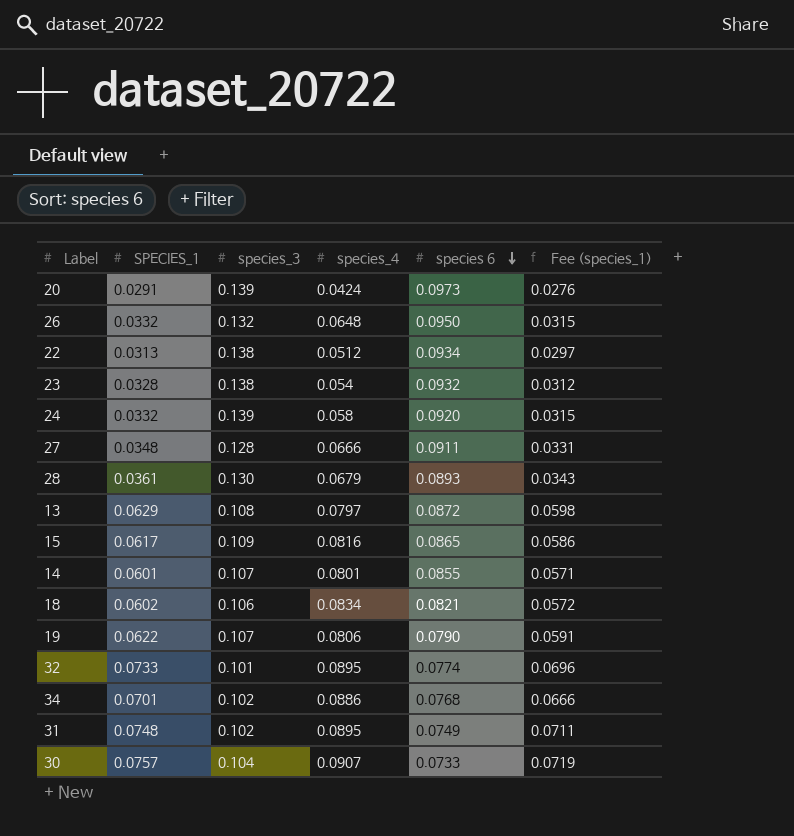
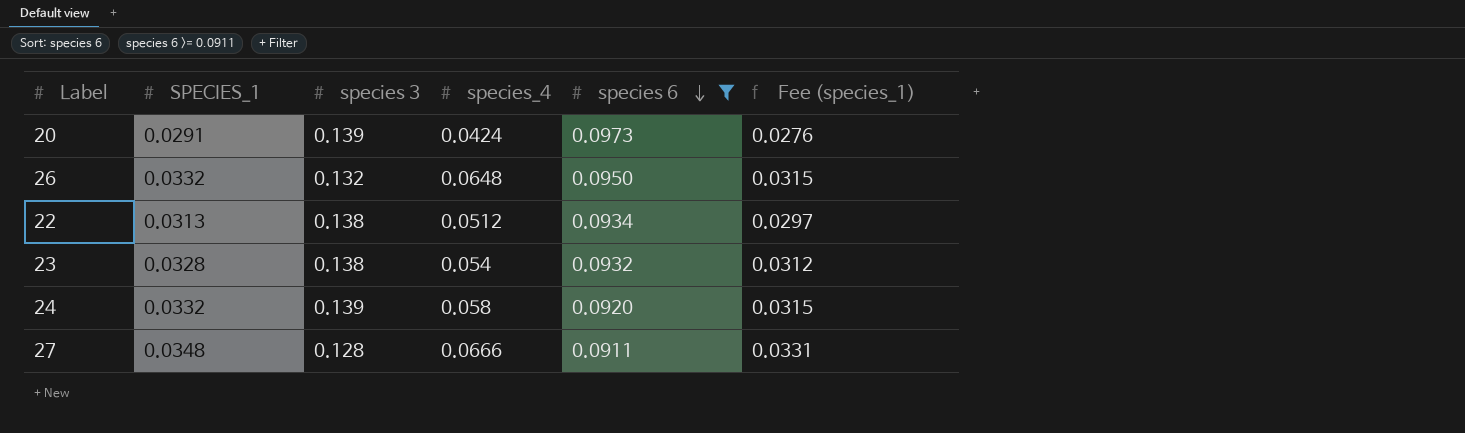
filter: none -> species 6 >= 0.0911
column name: species_3 -> species 3

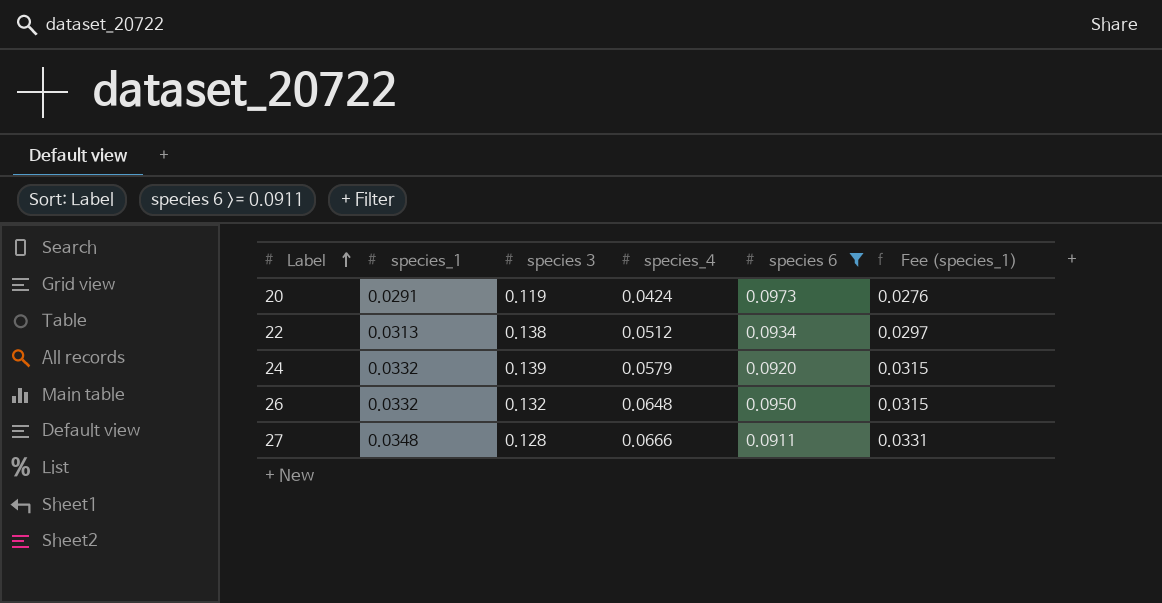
row order: species 6 descending -> Label ascending
column name: SPECIES_1 -> species_1
row 23: 0.0328 | 0.138 | 0.054 | 0.0932 | 0.0312 -> none
20 | species 3: 0.139 -> 0.119
24 | species_4: 0.058 -> 0.0579

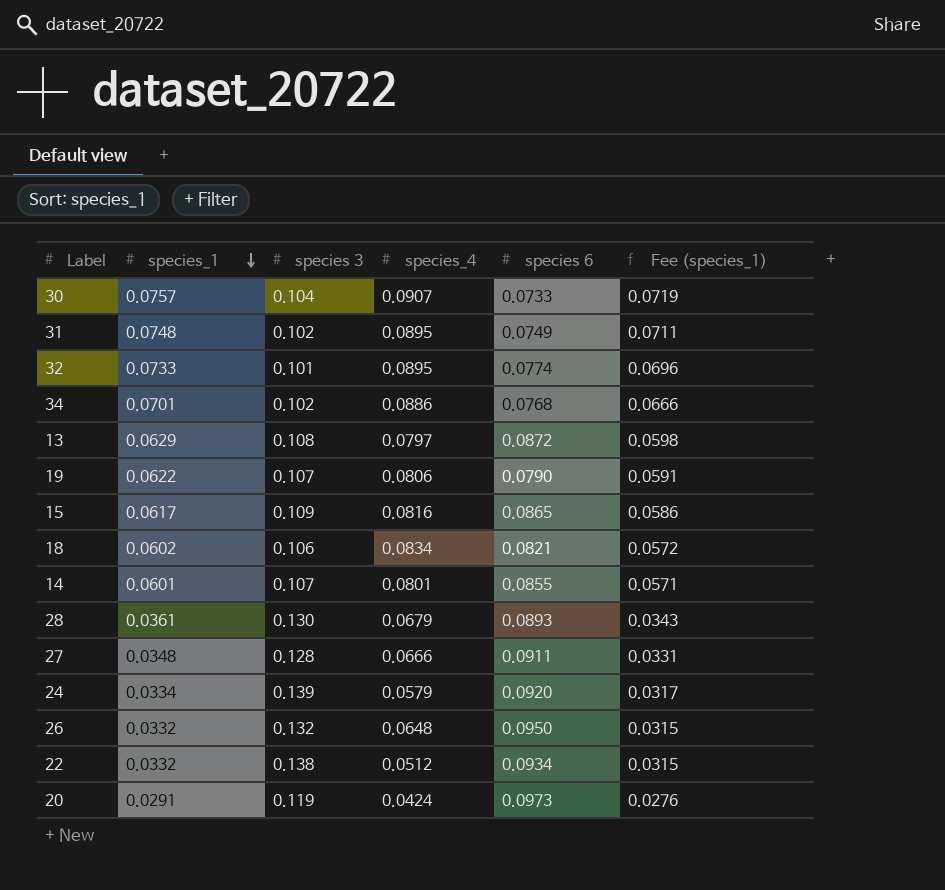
filter: species 6 >= 0.0911 -> none
row order: Label ascending -> species_1 descending
24 | species_1: 0.0332 -> 0.0334
24 | Fee (species_1): 0.0315 -> 0.0317
22 | species_1: 0.0313 -> 0.0332
22 | Fee (species_1): 0.0297 -> 0.0315

